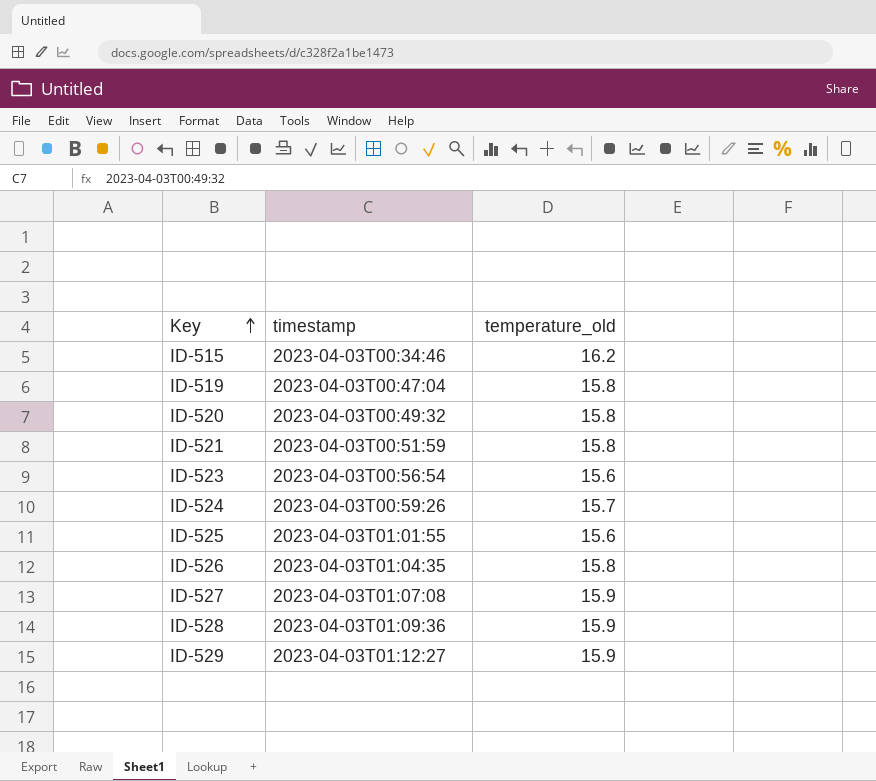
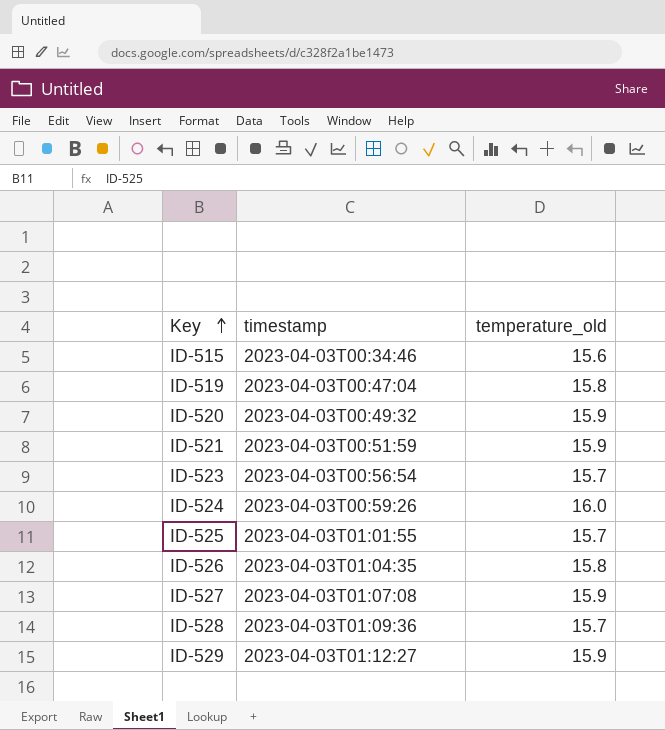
ID-515 | temperature_old: 16.2 -> 15.6
ID-520 | temperature_old: 15.8 -> 15.9
ID-521 | temperature_old: 15.8 -> 15.9
ID-523 | temperature_old: 15.6 -> 15.7
ID-524 | temperature_old: 15.7 -> 16.0
ID-525 | temperature_old: 15.6 -> 15.7
ID-528 | temperature_old: 15.9 -> 15.7

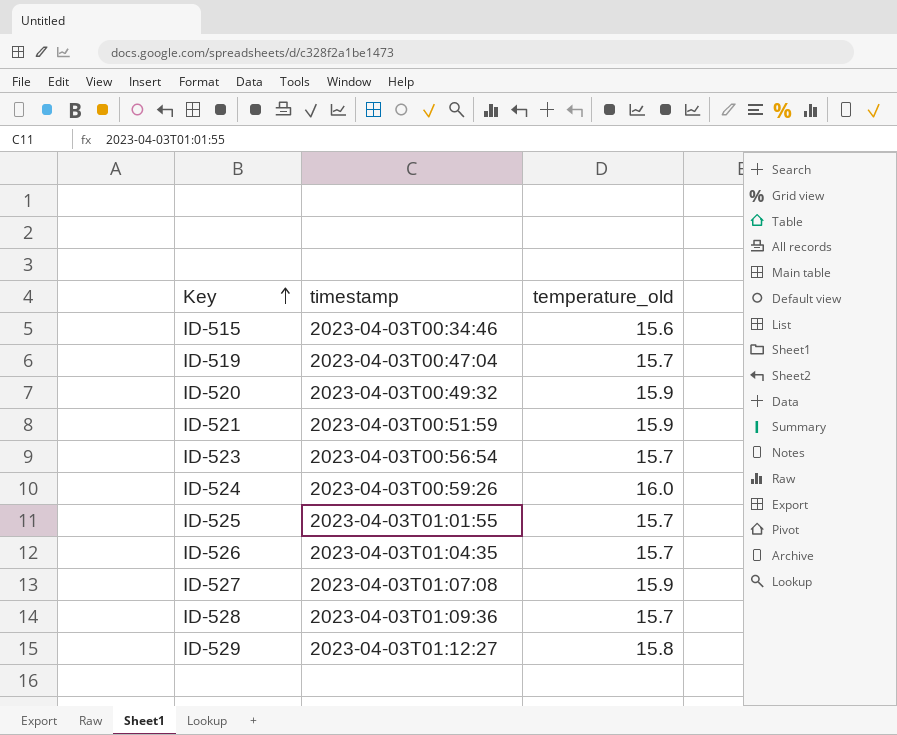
ID-519 | temperature_old: 15.8 -> 15.7
ID-526 | temperature_old: 15.8 -> 15.7
ID-529 | temperature_old: 15.9 -> 15.8

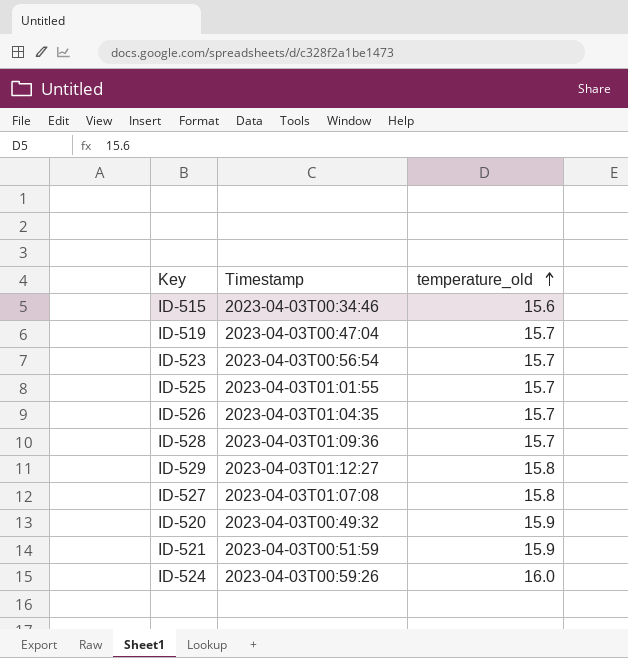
row order: Key ascending -> temperature_old ascending
column name: timestamp -> Timestamp
ID-527 | temperature_old: 15.9 -> 15.8

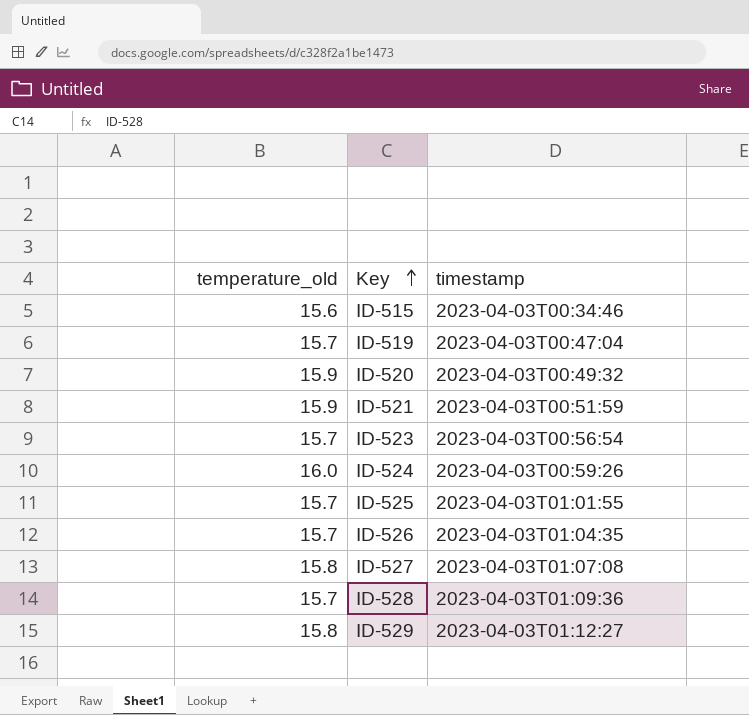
row order: temperature_old ascending -> Key ascending
column temperature_old | position: 3 -> 1
column name: Timestamp -> timestamp

